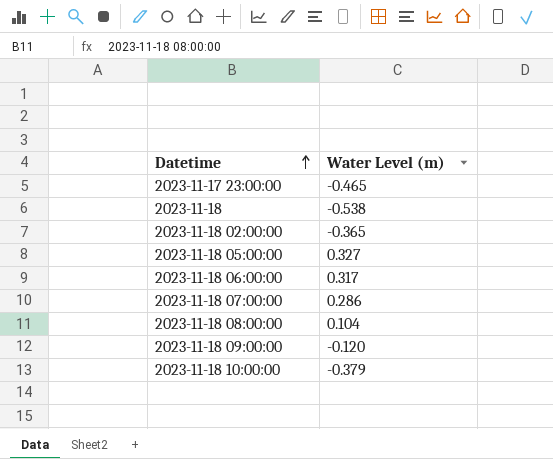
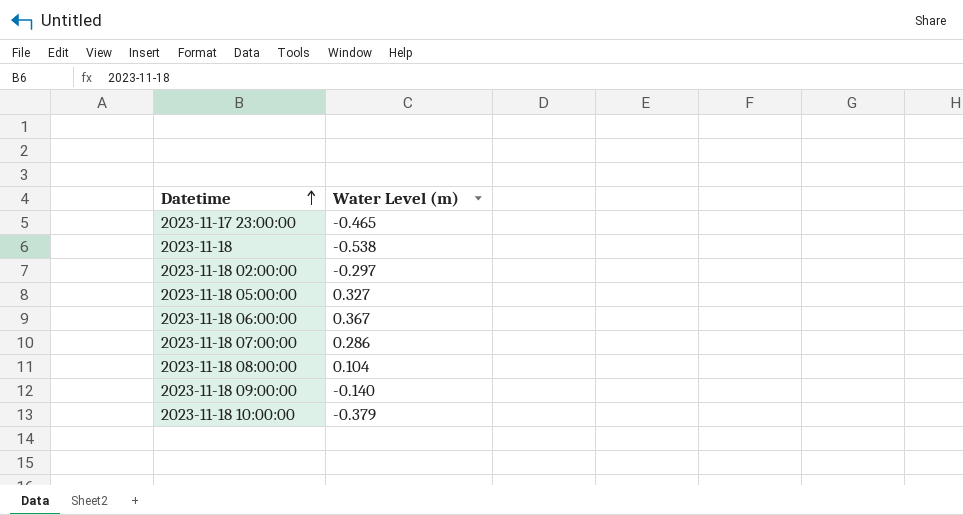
2023-11-18 02:00:00 | Water Level (m): -0.365 -> -0.297
2023-11-18 06:00:00 | Water Level (m): 0.317 -> 0.367
2023-11-18 09:00:00 | Water Level (m): -0.120 -> -0.140

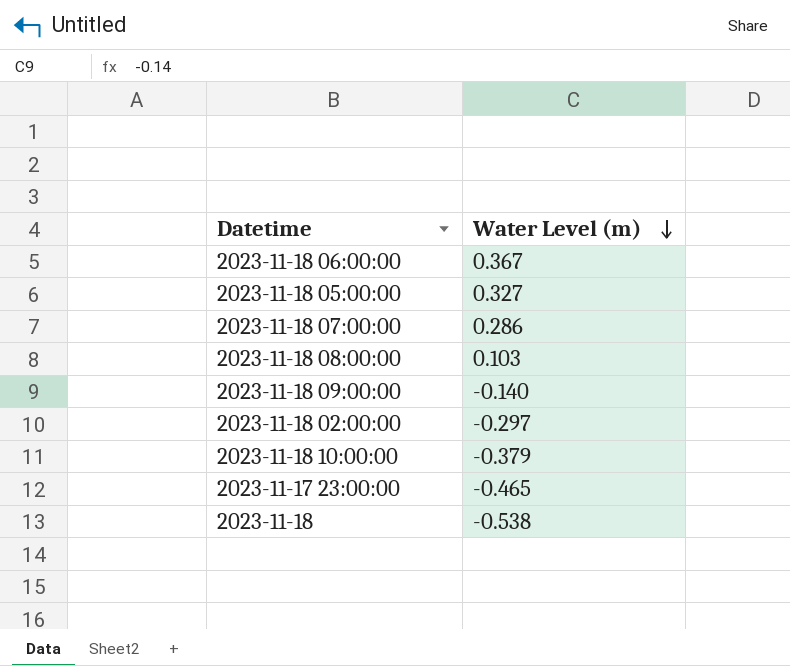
row order: Datetime ascending -> Water Level (m) descending
2023-11-18 08:00:00 | Water Level (m): 0.104 -> 0.103

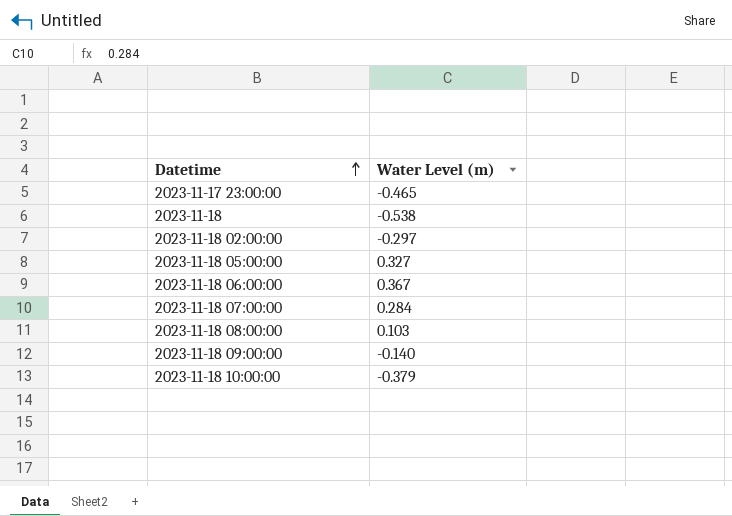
row order: Water Level (m) descending -> Datetime ascending
2023-11-18 07:00:00 | Water Level (m): 0.286 -> 0.284

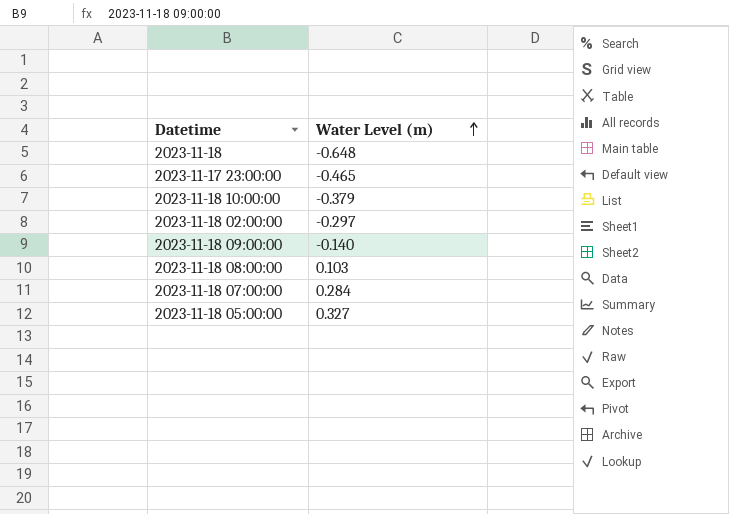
row order: Datetime ascending -> Water Level (m) ascending
row 2023-11-18 06:00:00: 0.367 -> none
2023-11-18 | Water Level (m): -0.538 -> -0.648

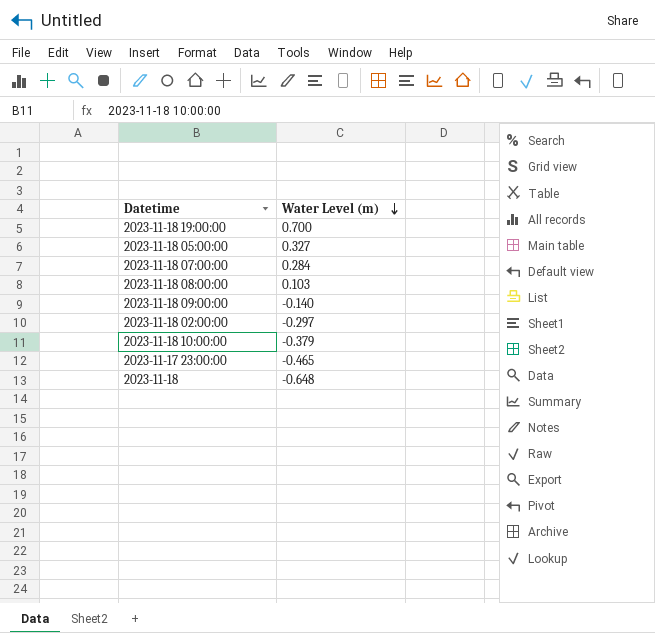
row order: Water Level (m) ascending -> Water Level (m) descending
row 2023-11-18 19:00:00: none -> 0.700

